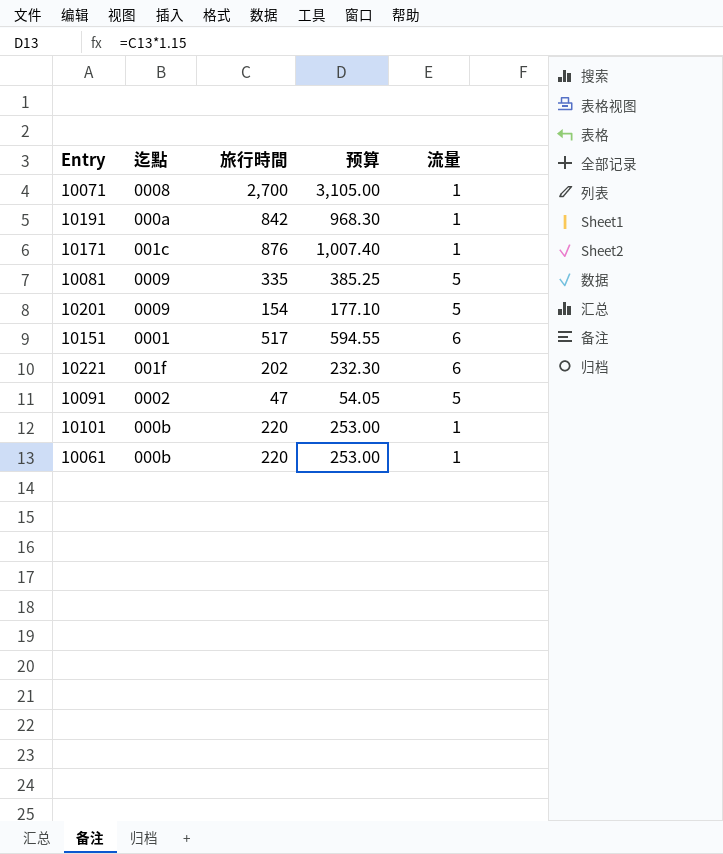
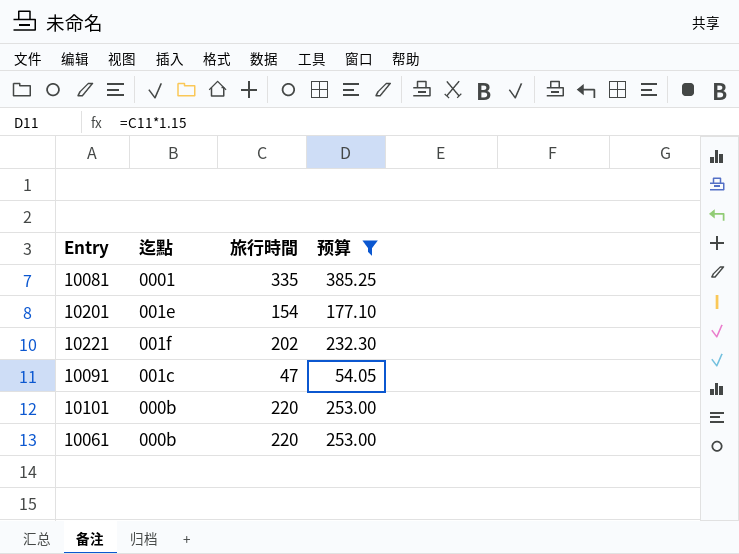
filter: none -> 预算 <= 385.25
column 流量 | position: 5 -> none
10081 | 迄點: 0009 -> 0001
10201 | 迄點: 0009 -> 001e
10091 | 迄點: 0002 -> 001c

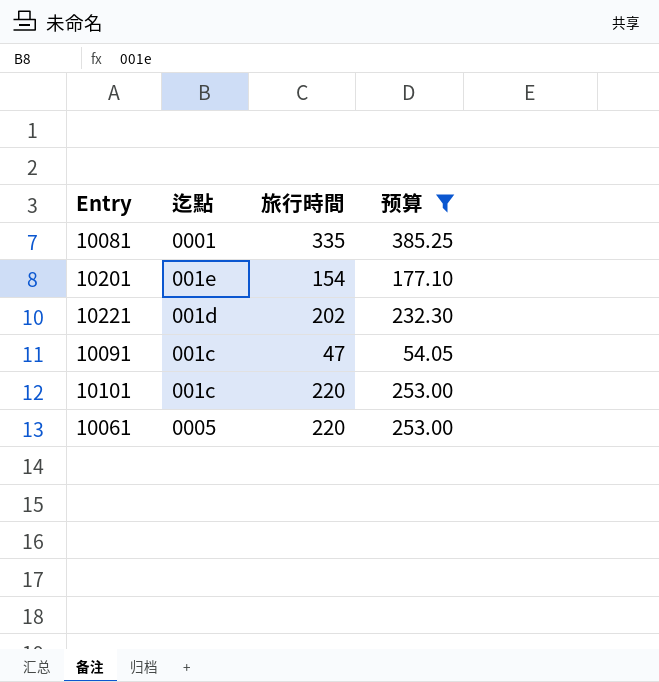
10221 | 迄點: 001f -> 001d
10101 | 迄點: 000b -> 001c
10061 | 迄點: 000b -> 0005

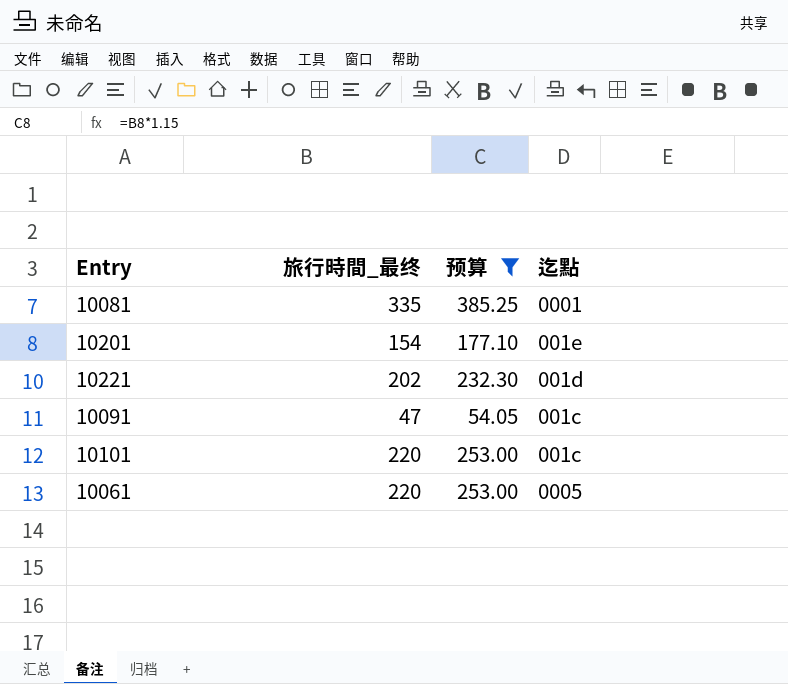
column name: 旅行時間 -> 旅行時間_最终
column 迄點 | position: 2 -> 4

